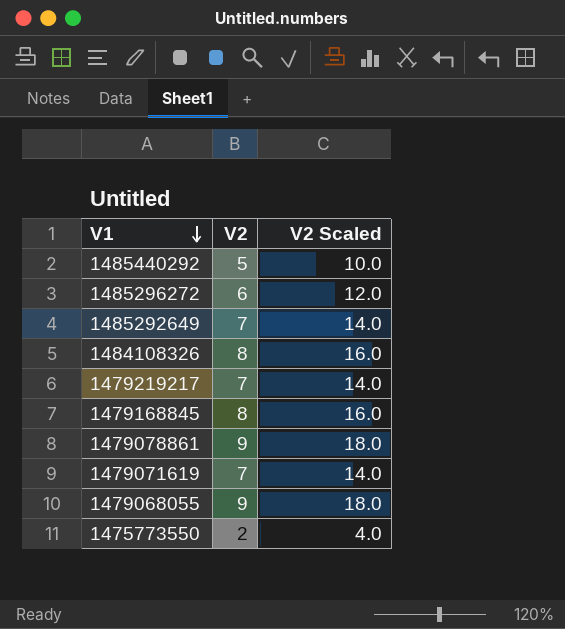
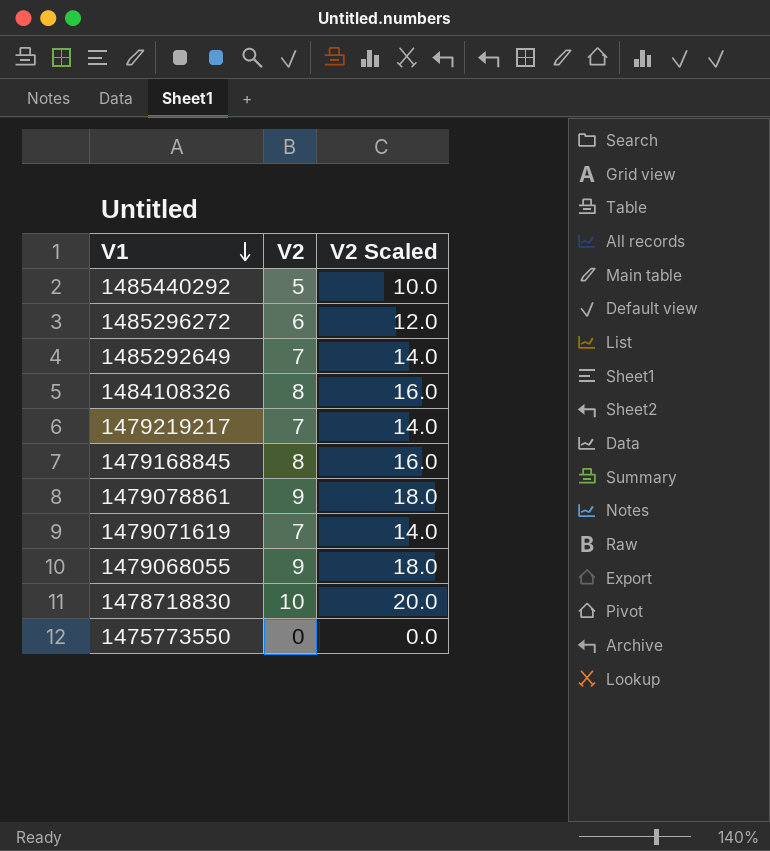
row 1478718830: none -> 10 | 20.0
1475773550 | V2: 2 -> 0
1475773550 | V2 Scaled: 4.0 -> 0.0

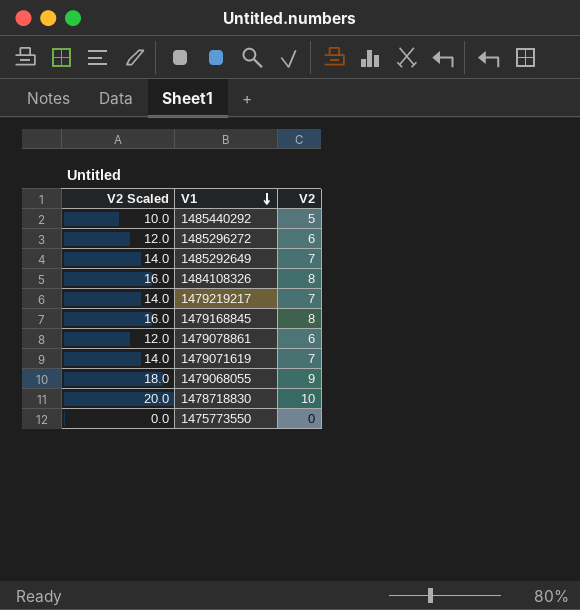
column V2 Scaled | position: 3 -> 1
1479078861 | V2 Scaled: 18.0 -> 12.0
1479078861 | V2: 9 -> 6

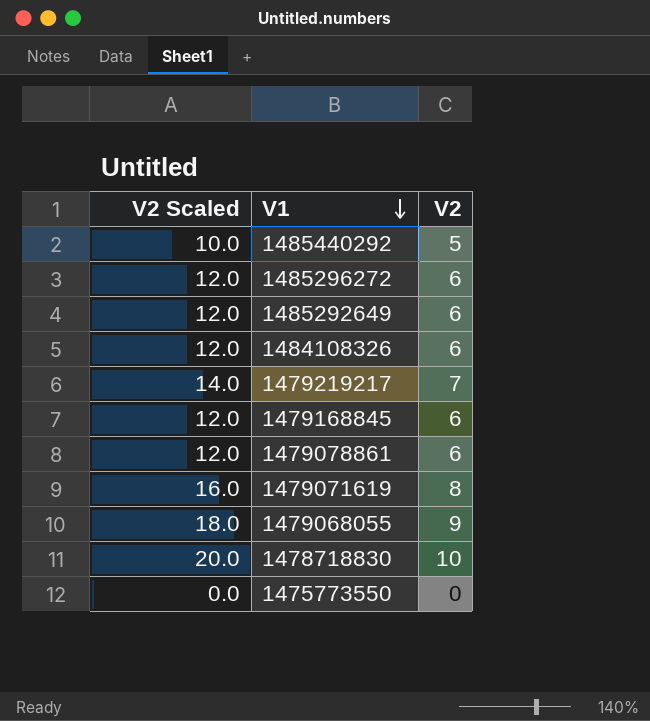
1485292649 | V2 Scaled: 14.0 -> 12.0
1485292649 | V2: 7 -> 6
1484108326 | V2 Scaled: 16.0 -> 12.0
1484108326 | V2: 8 -> 6
1479168845 | V2 Scaled: 16.0 -> 12.0
1479168845 | V2: 8 -> 6
1479071619 | V2 Scaled: 14.0 -> 16.0
1479071619 | V2: 7 -> 8

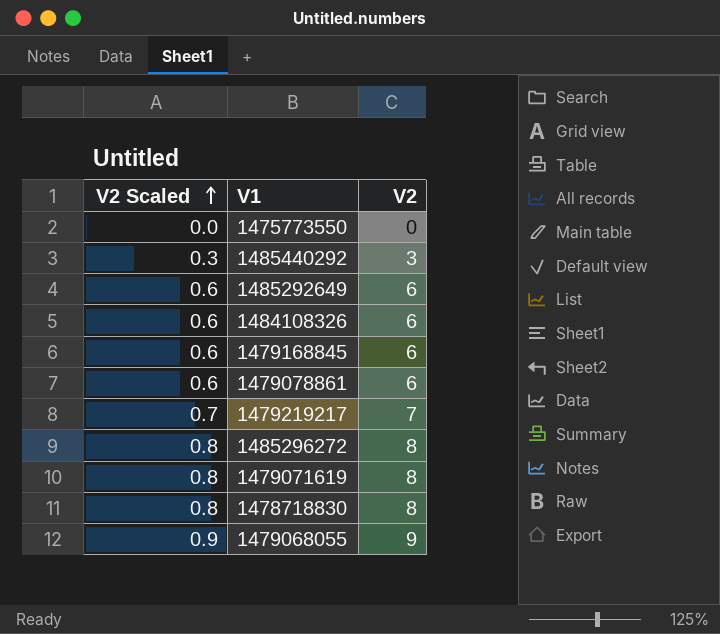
row order: V1 descending -> V2 Scaled ascending
column V2 Scaled | formula: [V2] * 2 -> [V2] * 0.1
1485440292 | V2: 5 -> 3
1485296272 | V2: 6 -> 8
1478718830 | V2: 10 -> 8

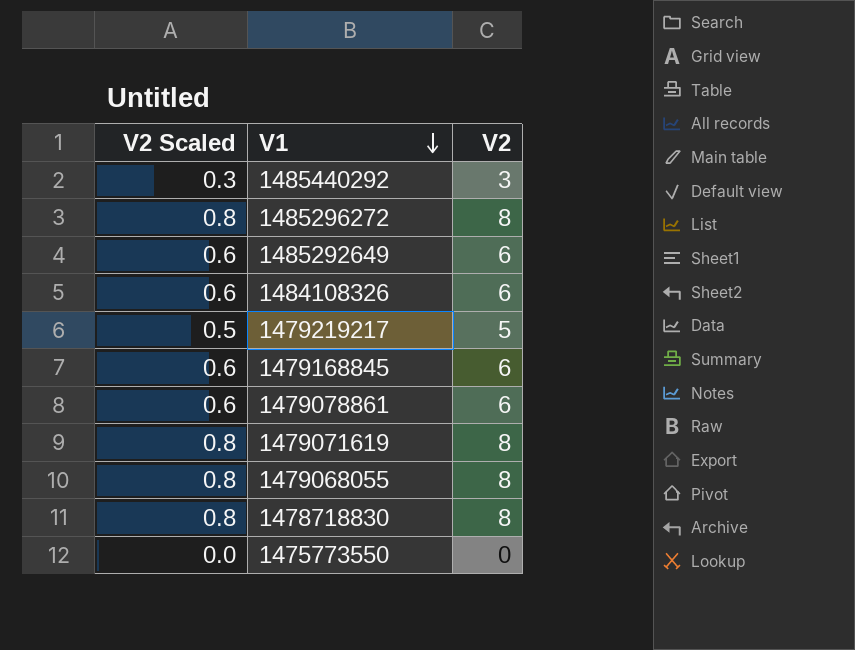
row order: V2 Scaled ascending -> V1 descending
1479219217 | V2 Scaled: 0.7 -> 0.5
1479219217 | V2: 7 -> 5
1479068055 | V2 Scaled: 0.9 -> 0.8
1479068055 | V2: 9 -> 8

